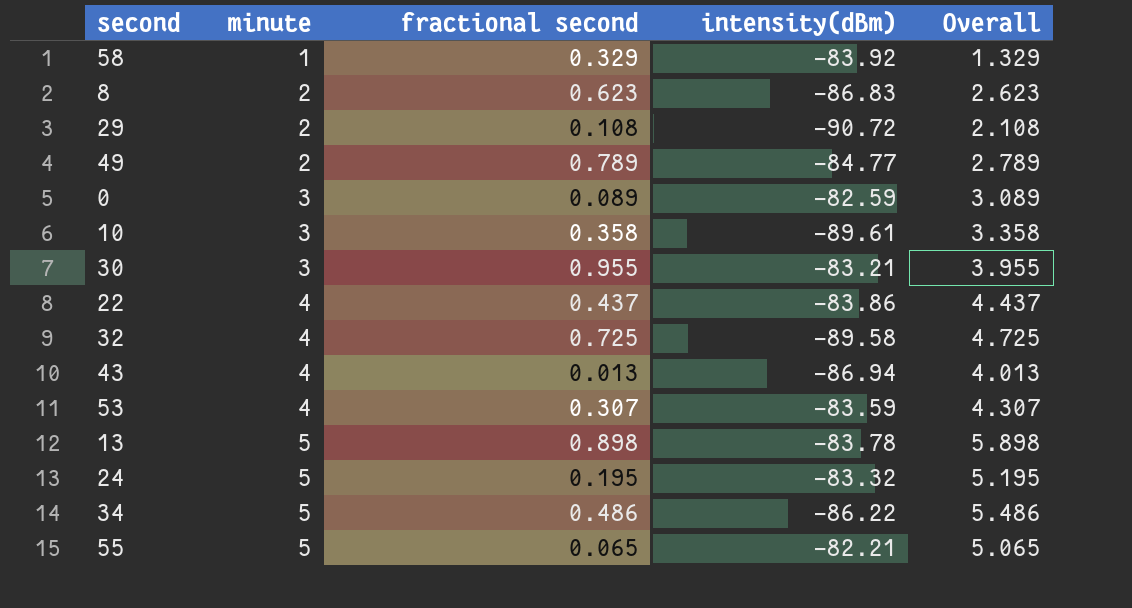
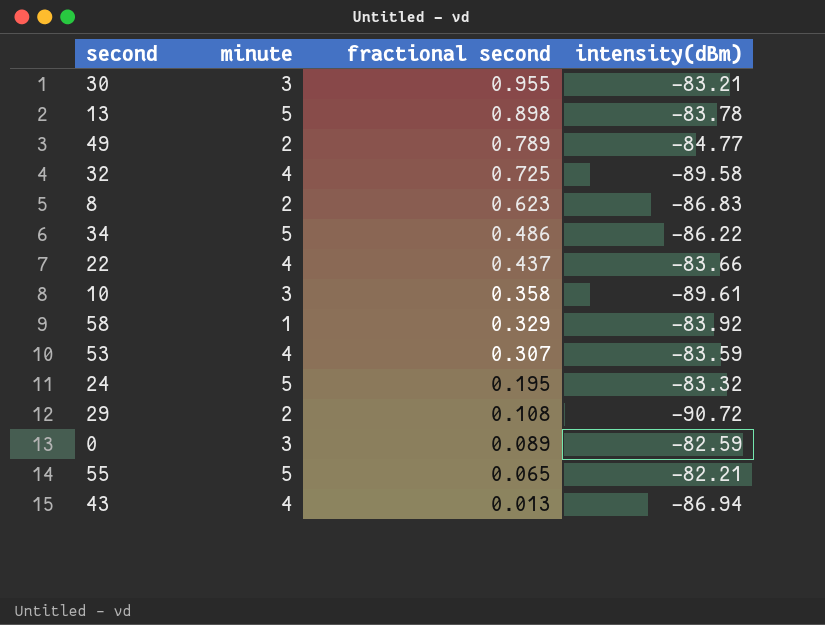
row order: minute ascending -> fractional second descending
column Overall | formula: [minute] + [fractional second] -> none
22 | intensity(dBm): -83.86 -> -83.66

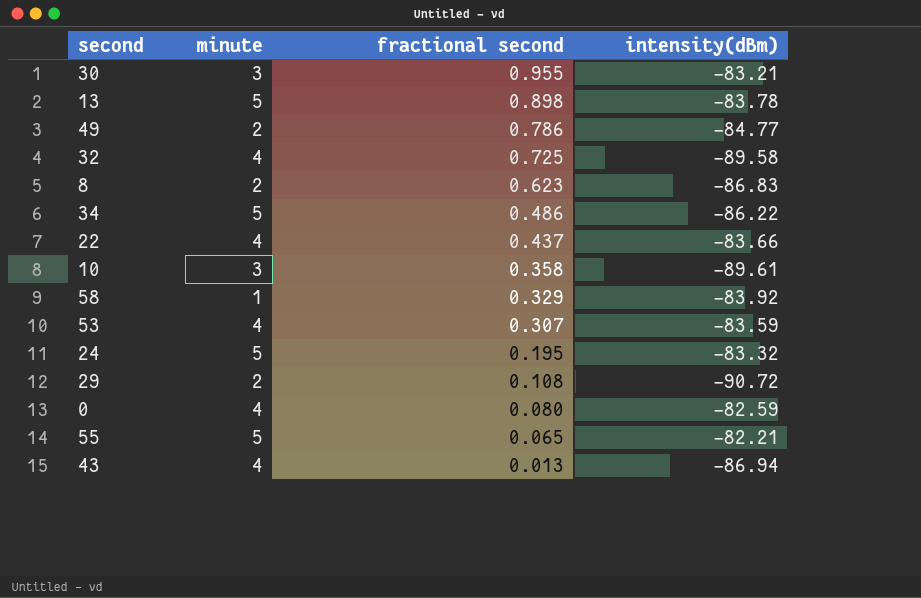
49 | fractional second: 0.789 -> 0.786
0 | minute: 3 -> 4
0 | fractional second: 0.089 -> 0.080

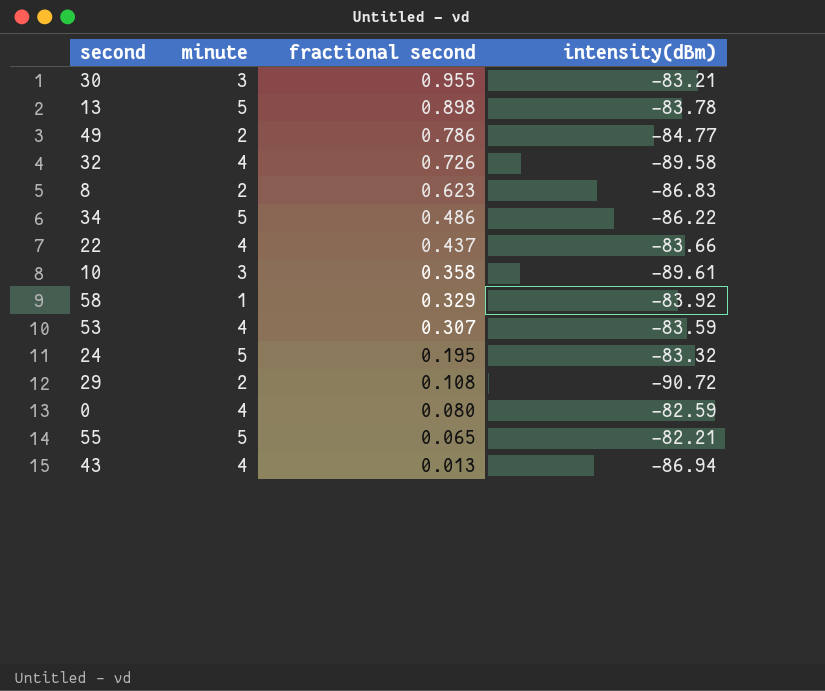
32 | fractional second: 0.725 -> 0.726

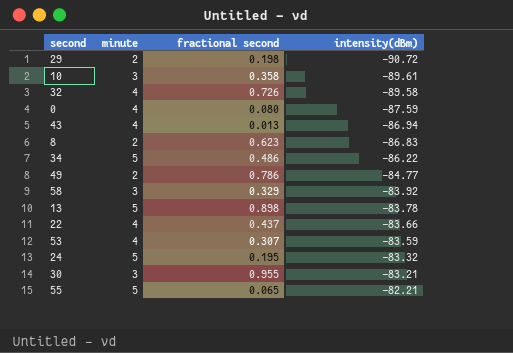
row order: fractional second descending -> intensity(dBm) ascending
29 | fractional second: 0.108 -> 0.198
0 | intensity(dBm): -82.59 -> -87.59
58 | minute: 1 -> 3

